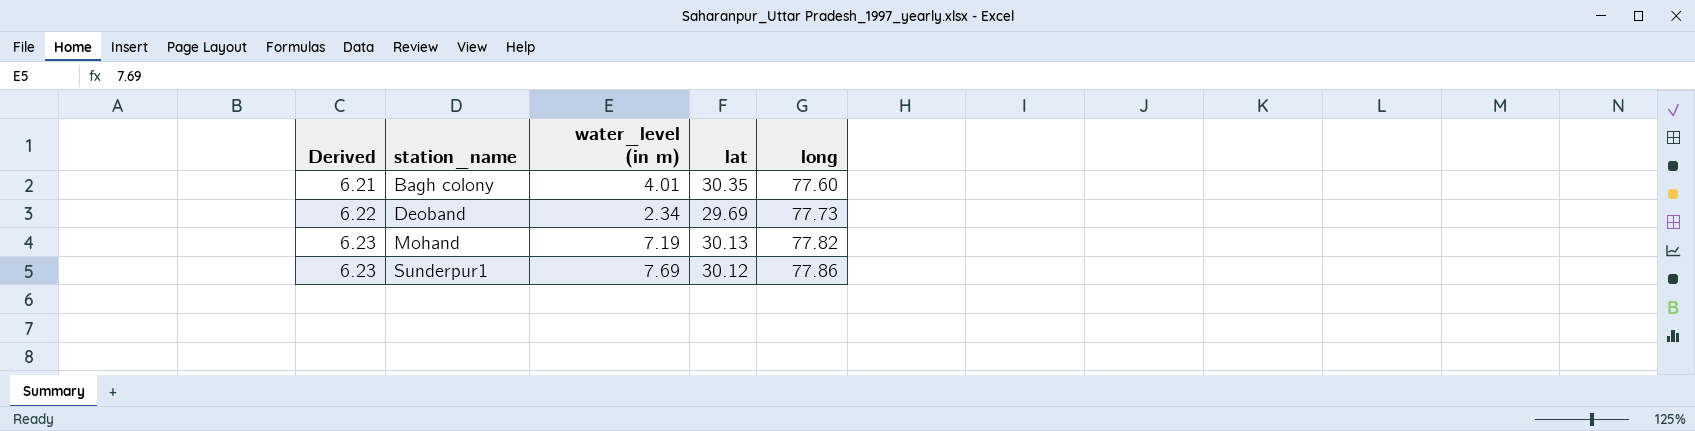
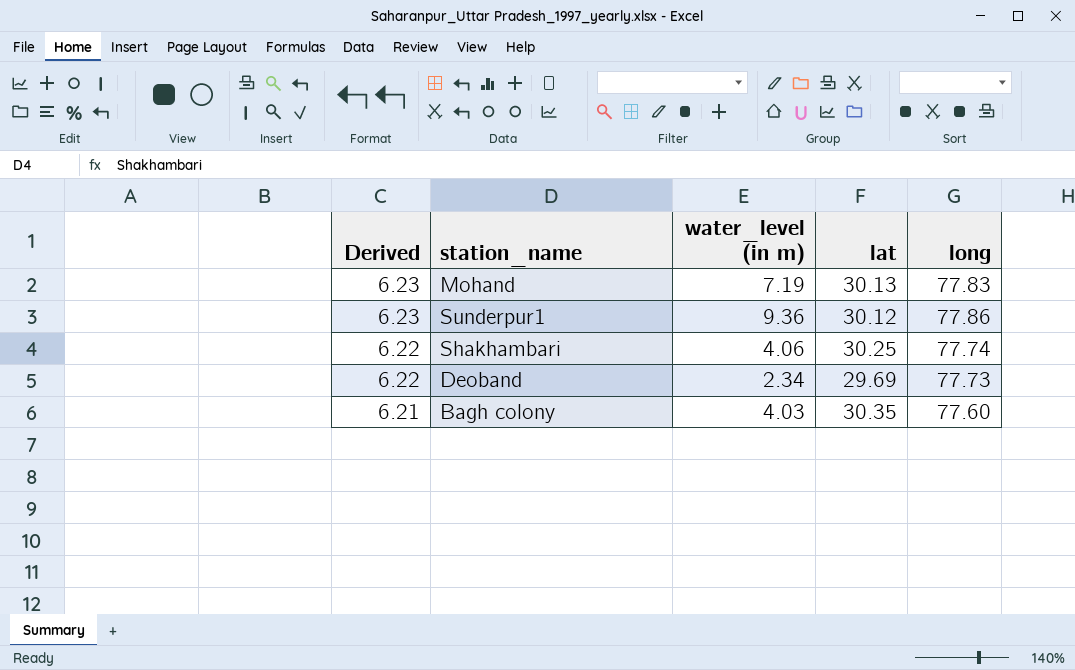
row order: Derived ascending -> Derived descending
Mohand | long: 77.82 -> 77.83
Sunderpur1 | water_level (in m): 7.69 -> 9.36
row Shakhambari: none -> 6.22 | 4.06 | 30.25 | 77.74
Bagh colony | water_level (in m): 4.01 -> 4.03

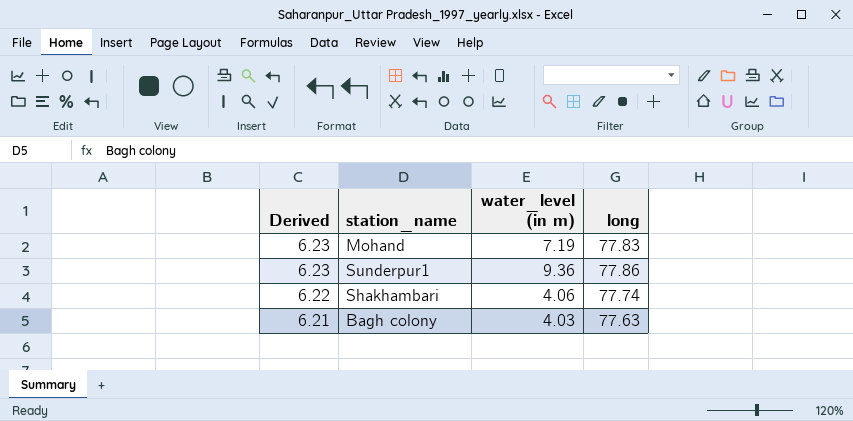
column lat | position: 4 -> none
row Deoband: 6.22 | 2.34 | 29.69 | 77.73 -> none
Bagh colony | long: 77.60 -> 77.63

